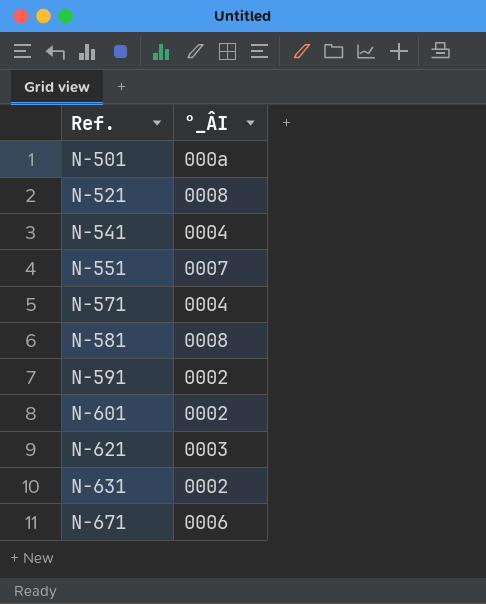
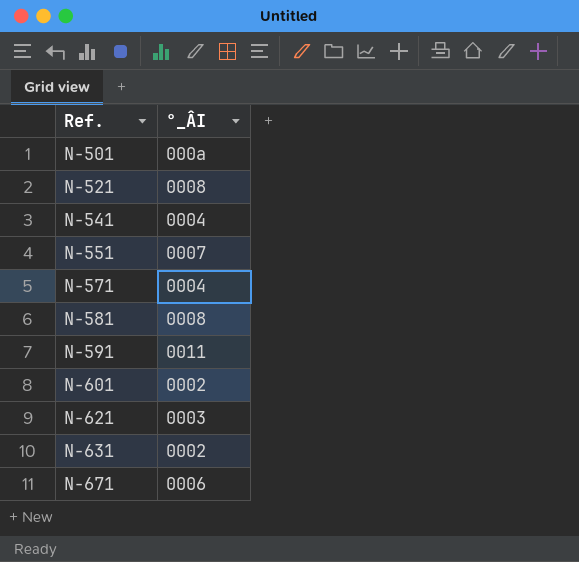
N-591 | °_ÂI: 0002 -> 0011

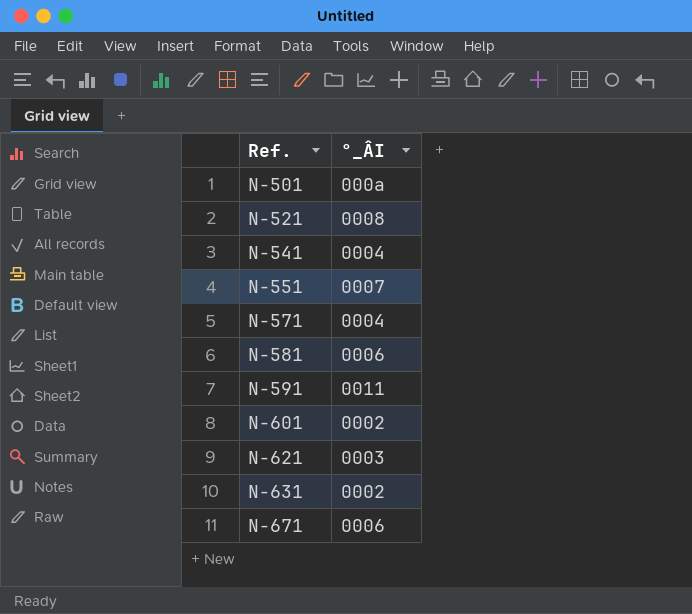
N-581 | °_ÂI: 0008 -> 0006

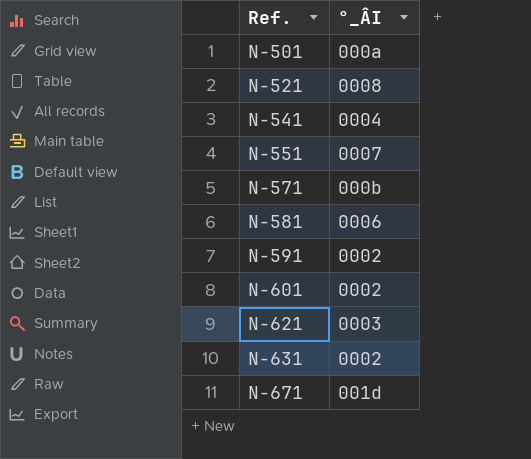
N-571 | °_ÂI: 0004 -> 000b
N-591 | °_ÂI: 0011 -> 0002
N-671 | °_ÂI: 0006 -> 001d

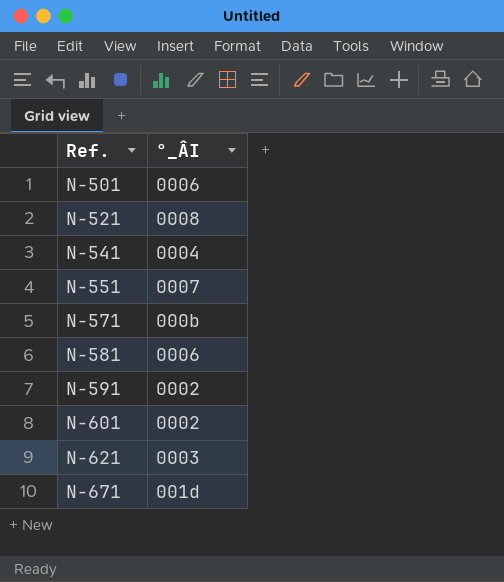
row N-631: 0002 -> none
N-501 | °_ÂI: 000a -> 0006

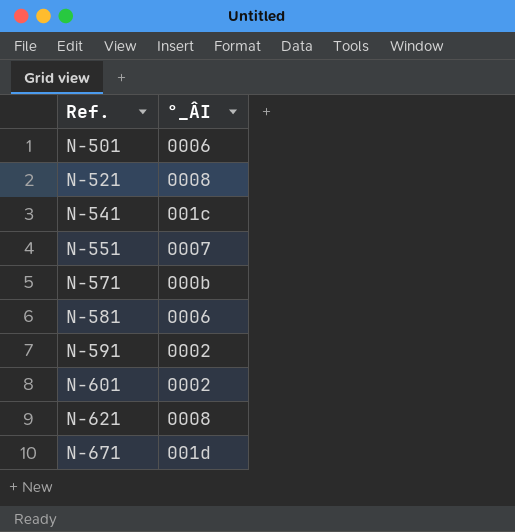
N-541 | °_ÂI: 0004 -> 001c
N-621 | °_ÂI: 0003 -> 0008

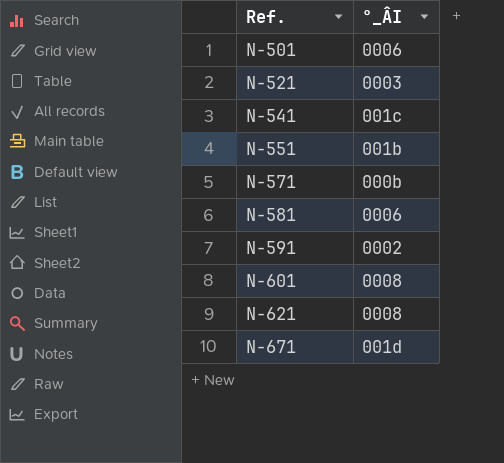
N-521 | °_ÂI: 0008 -> 0003
N-551 | °_ÂI: 0007 -> 001b
N-601 | °_ÂI: 0002 -> 0008

